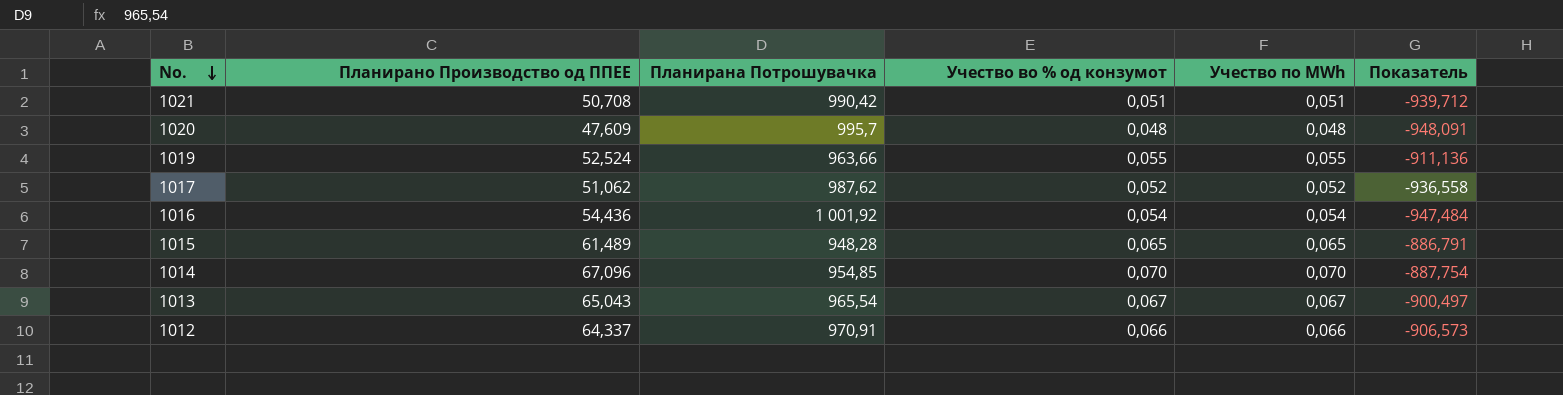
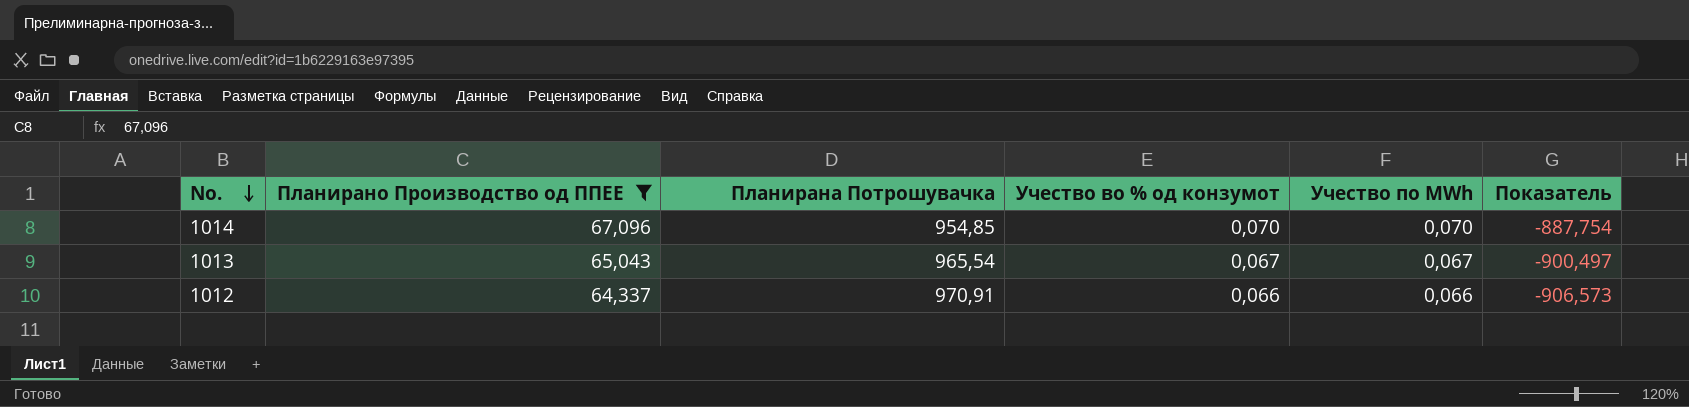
filter: none -> Планирано Производство од ППЕЕ >= 64,337

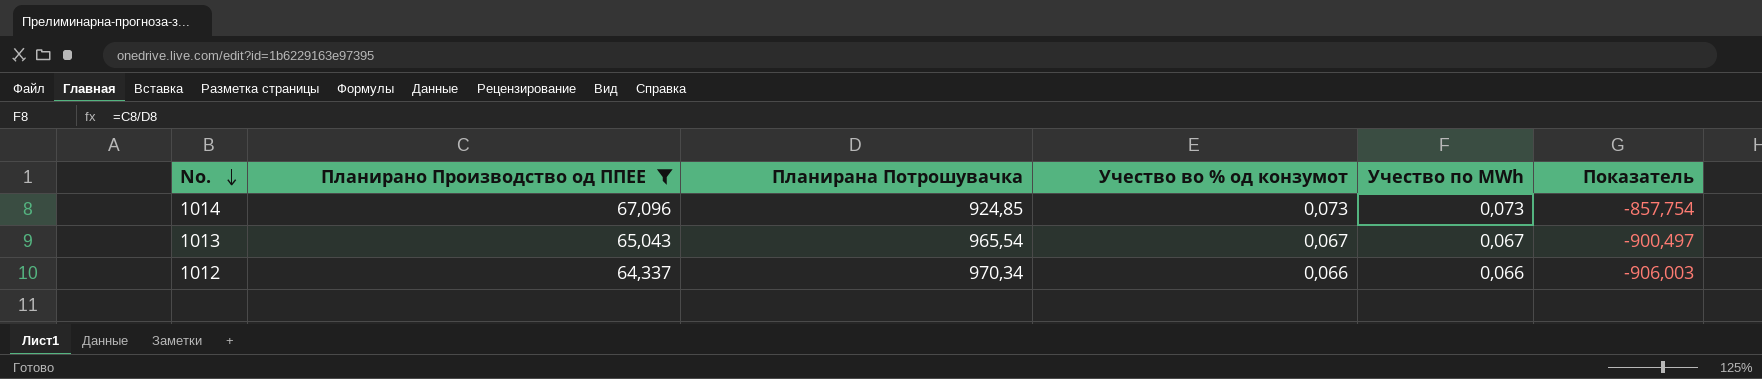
1014 | Планирана Потрошувачка: 954,85 -> 924,85
1014 | Учество во % од конзумот: 0,070 -> 0,073
1014 | Учество по MWh: 0,070 -> 0,073
1014 | Показатель: -887,754 -> -857,754
1012 | Планирана Потрошувачка: 970,91 -> 970,34
1012 | Показатель: -906,573 -> -906,003

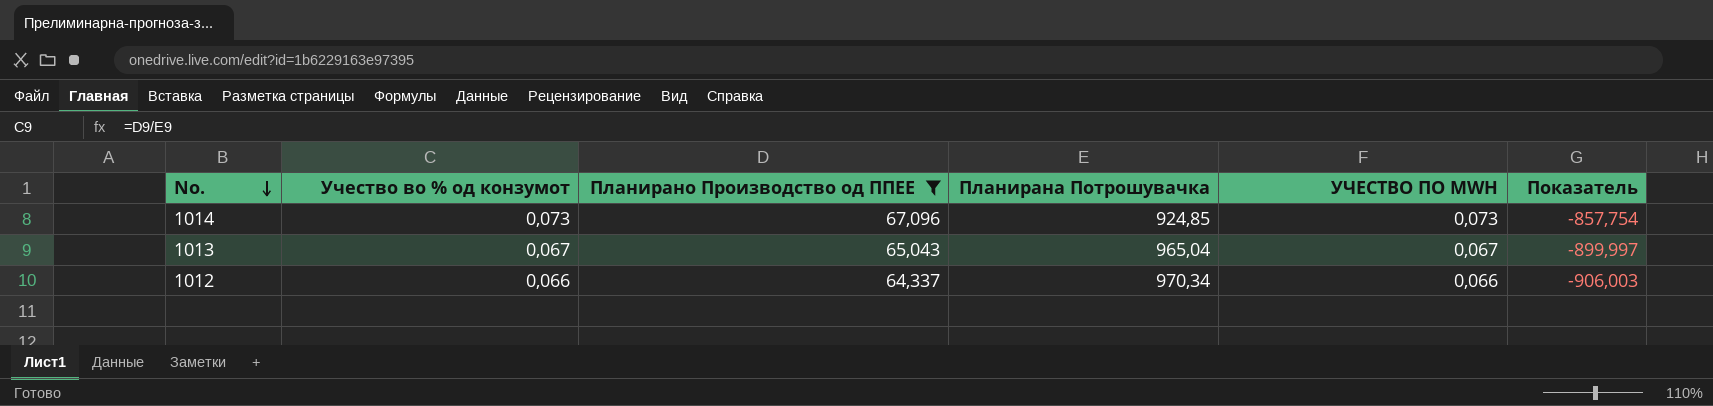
column Учество во % од конзумот | position: 4 -> 2
column name: Учество по MWh -> УЧЕСТВО ПО MWH
1013 | Планирана Потрошувачка: 965,54 -> 965,04
1013 | Показатель: -900,497 -> -899,997

